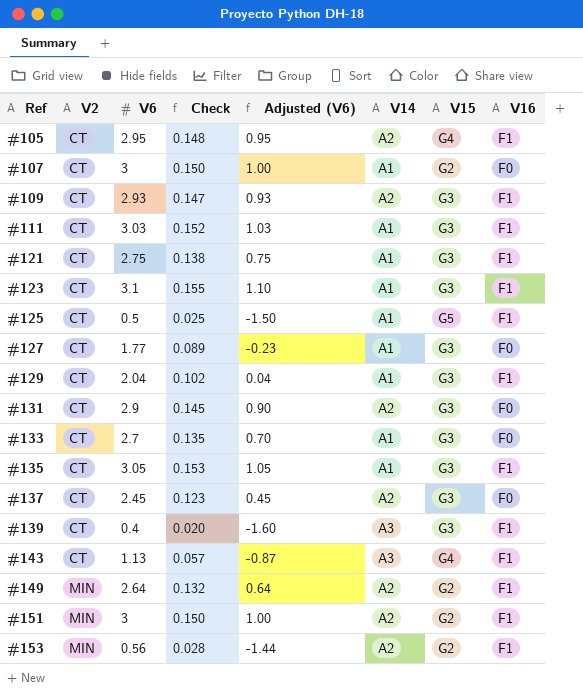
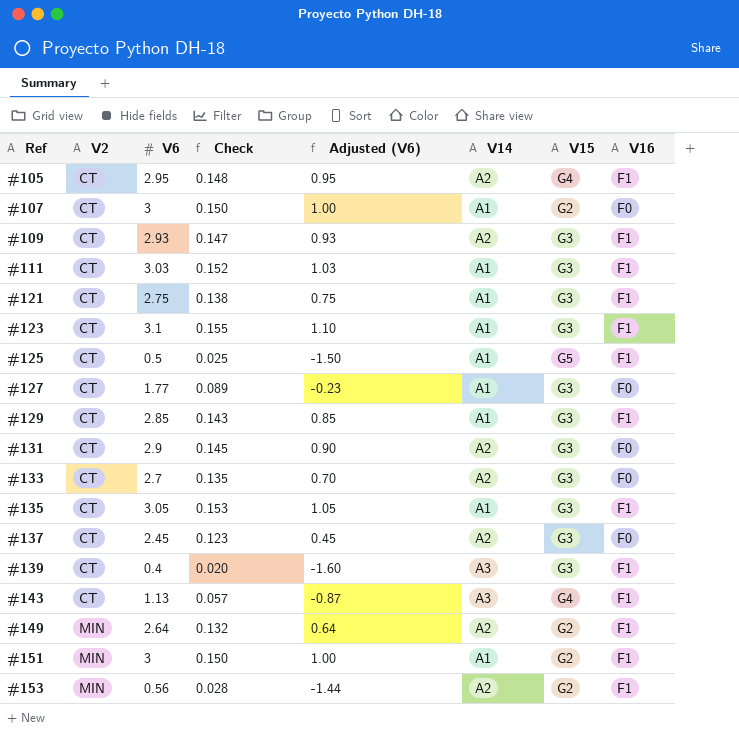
#129 | V6: 2.04 -> 2.85
#129 | Check: 0.102 -> 0.143
#129 | Adjusted (V6): 0.04 -> 0.85
#133 | V14: A1 -> A2
#151 | V14: A2 -> A1

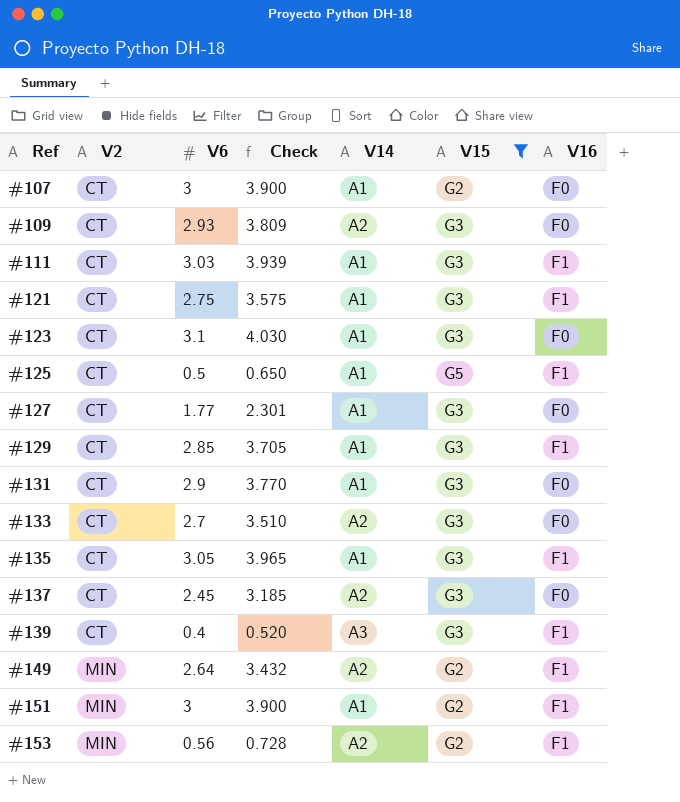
filter: none -> V15 != G4
column Adjusted (V6) | formula: [V6] - 2 -> none
column Check | formula: [V6] * 0.05 -> [V6] * 1.3
#109 | V16: F1 -> F0
#123 | V16: F1 -> F0
#131 | V14: A2 -> A1

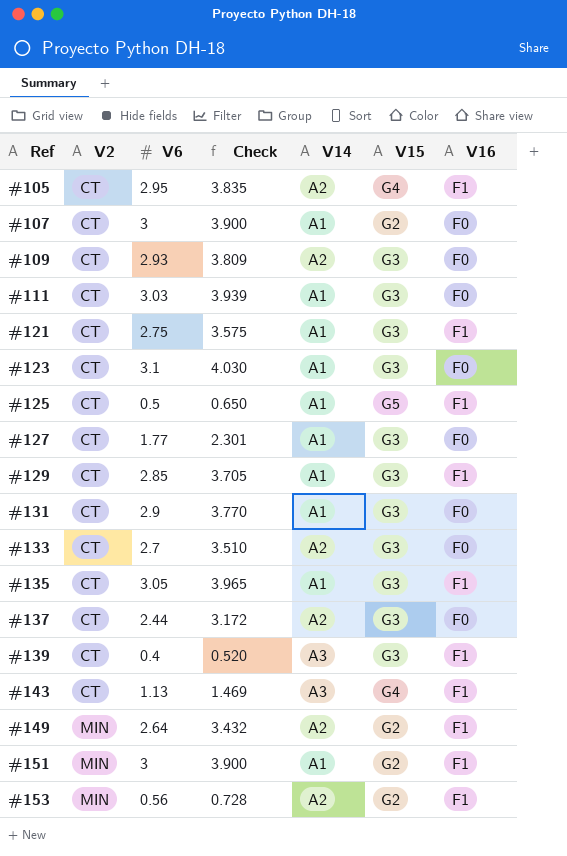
filter: V15 != G4 -> none
#111 | V16: F1 -> F0
#137 | V6: 2.45 -> 2.44
#137 | Check: 3.185 -> 3.172

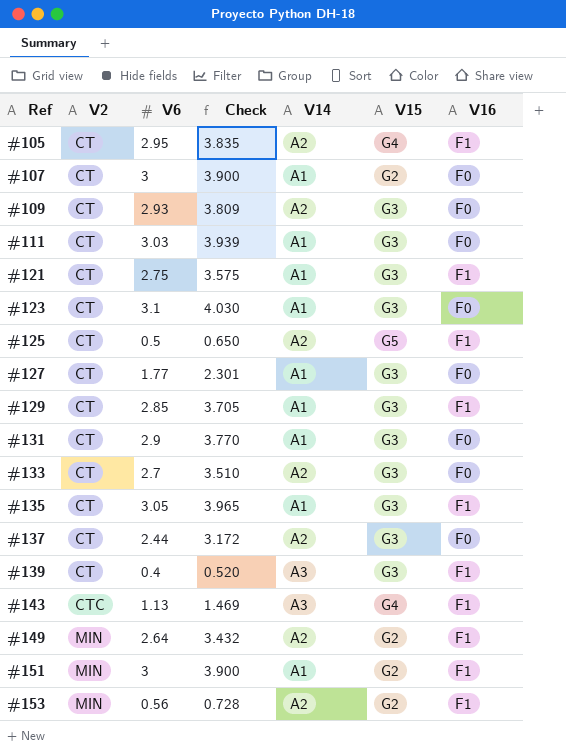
#125 | V14: A1 -> A2
#143 | V2: CT -> CTC

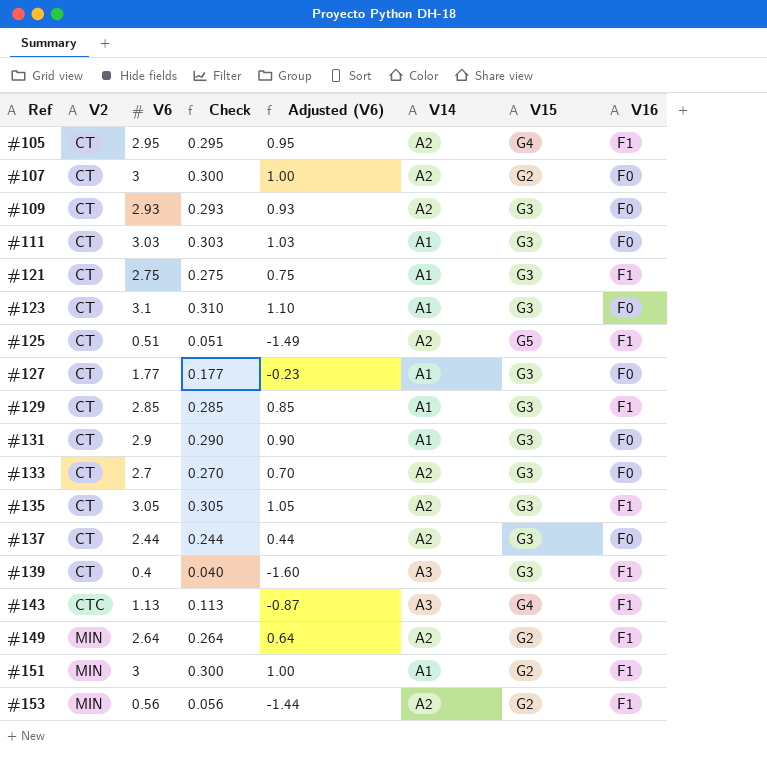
column Check | formula: [V6] * 1.3 -> [V6] * 0.1
column Adjusted (V6) | formula: none -> [V6] - 2
#107 | V14: A1 -> A2
#125 | V6: 0.5 -> 0.51
#135 | V14: A1 -> A2

